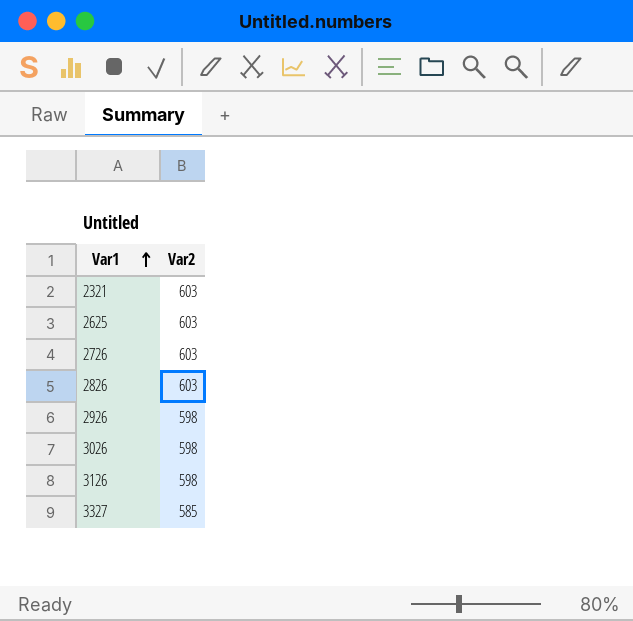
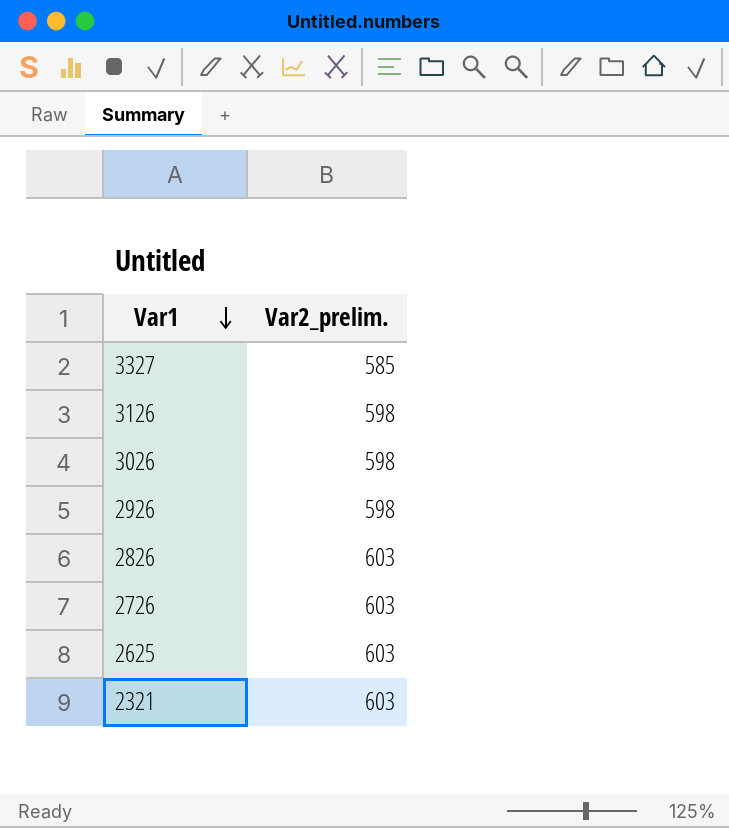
row order: Var1 ascending -> Var1 descending
column name: Var2 -> Var2_prelim.

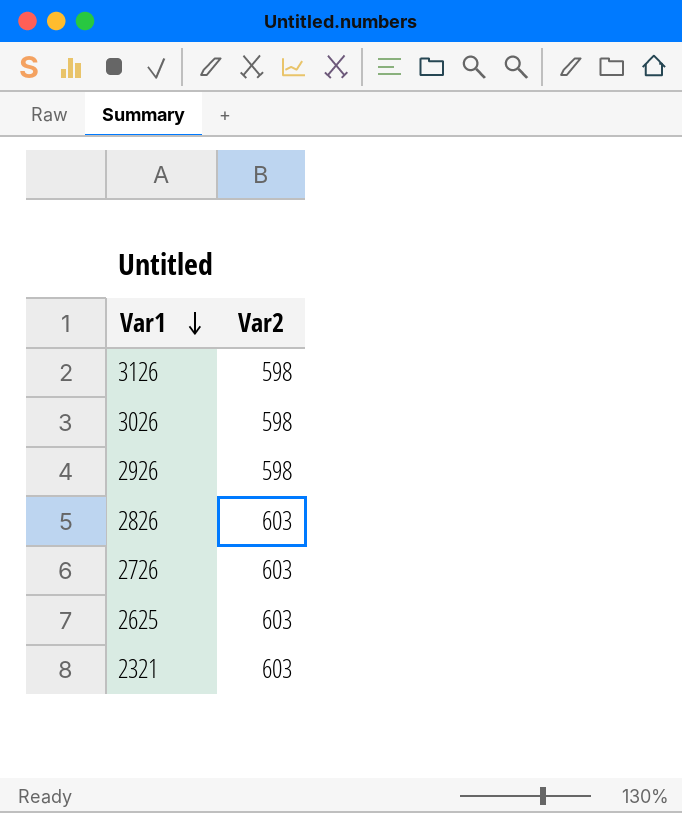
column name: Var2_prelim. -> Var2
row 3327: 585 -> none

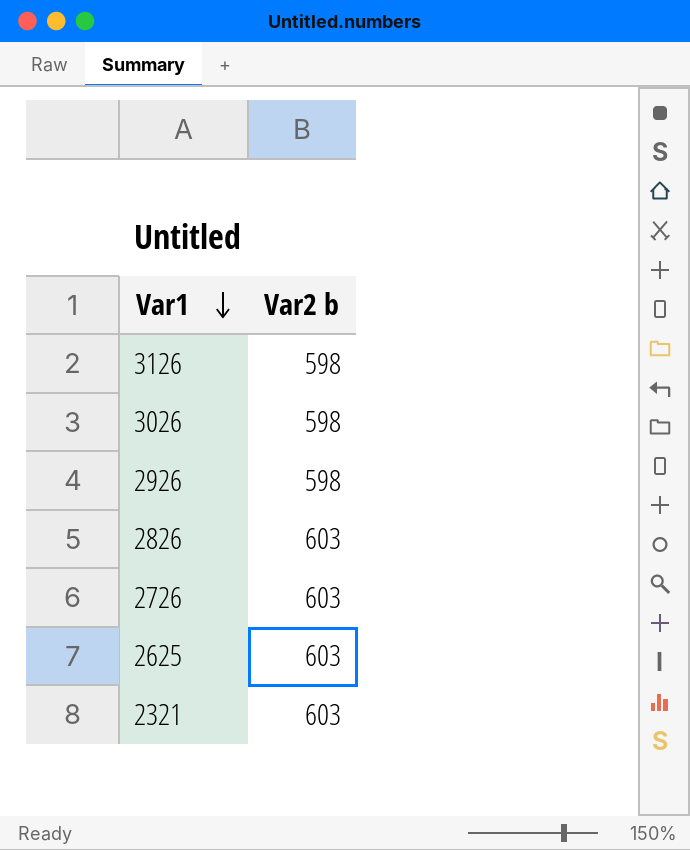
column name: Var2 -> Var2 b

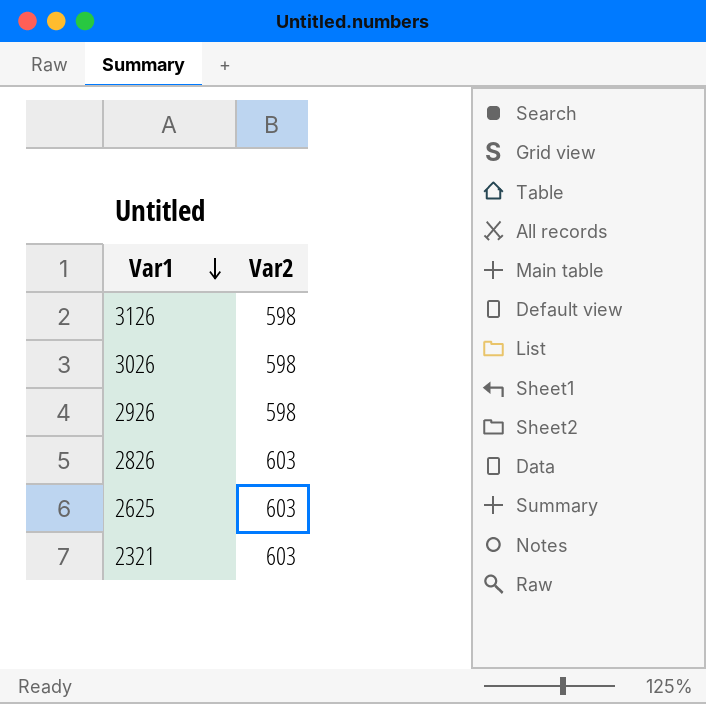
column name: Var2 b -> Var2
row 2726: 603 -> none

